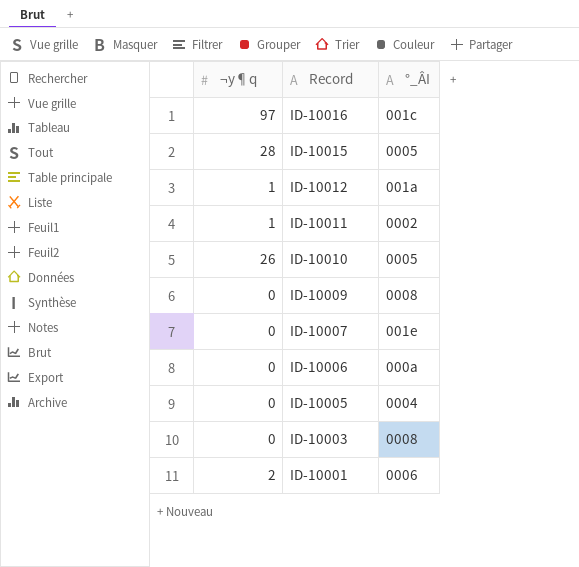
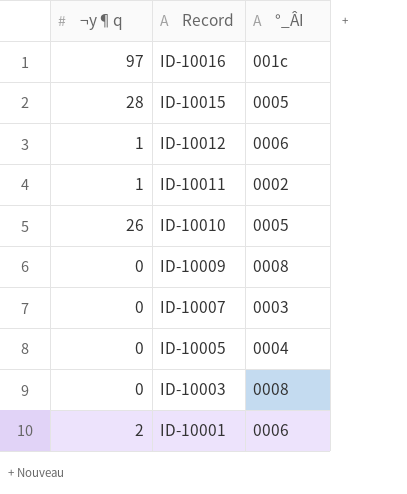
row ID-10006: 0 | 000a -> none
ID-10012 | °_ÂI: 001a -> 0006
ID-10007 | °_ÂI: 001e -> 0003

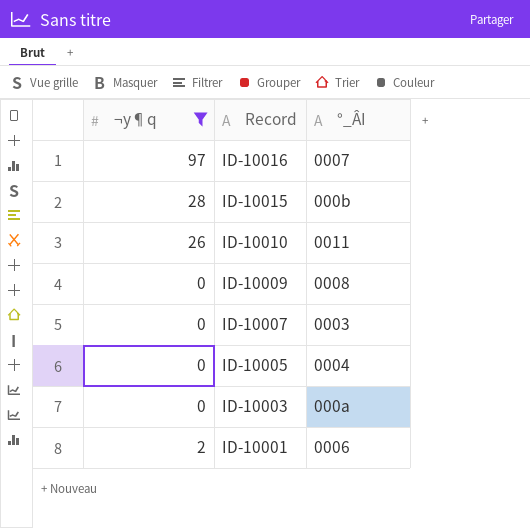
filter: none -> ¬y¶q != 1
ID-10016 | °_ÂI: 001c -> 0007
ID-10015 | °_ÂI: 0005 -> 000b
ID-10010 | °_ÂI: 0005 -> 0011
ID-10003 | °_ÂI: 0008 -> 000a

